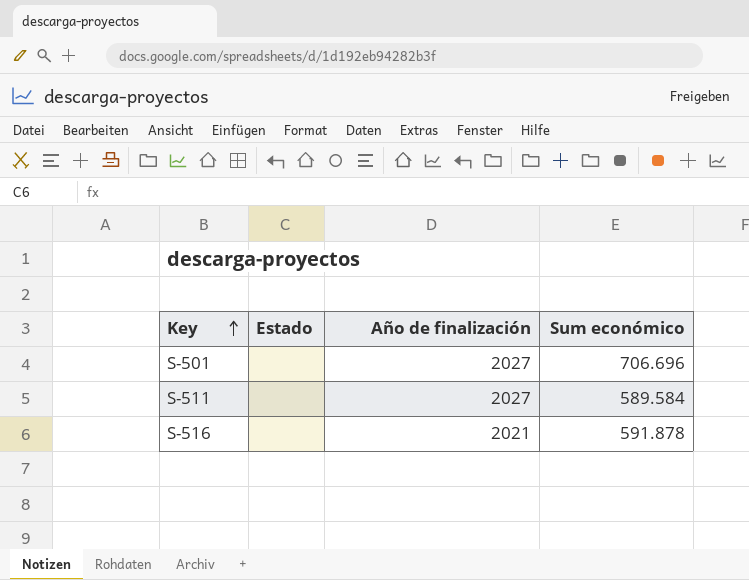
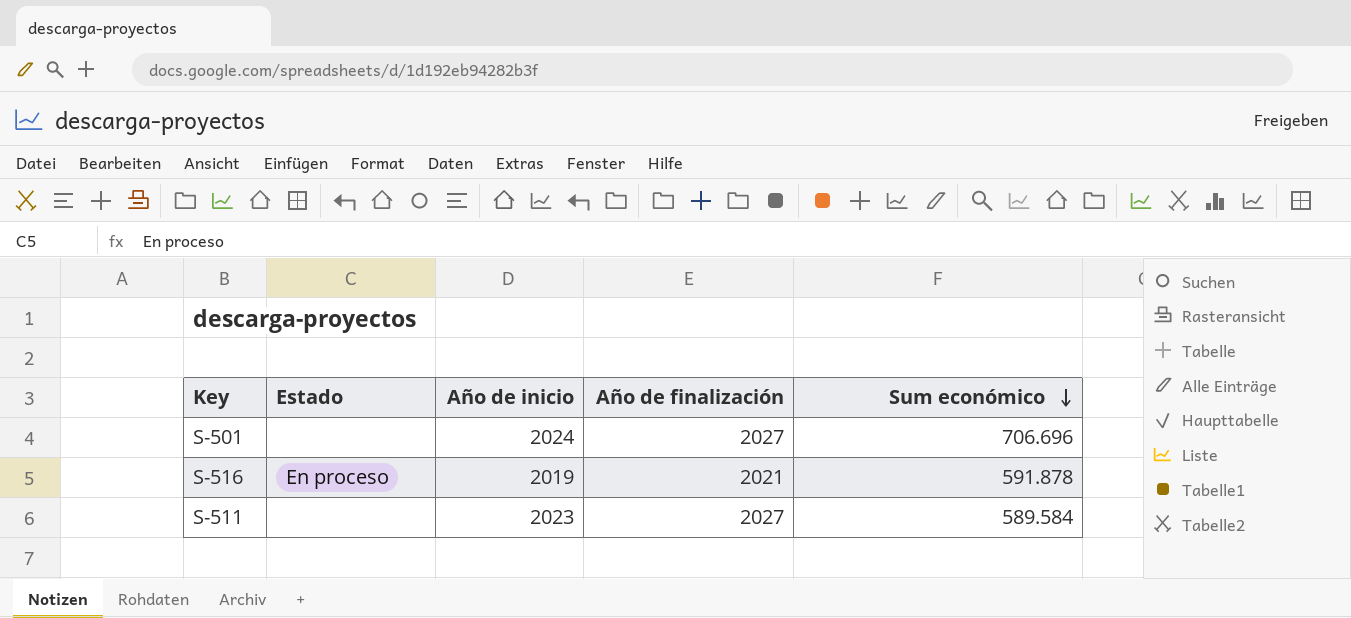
row order: Key ascending -> Sum económico descending
column Año de inicio | position: none -> 3
S-516 | Estado: none -> En proceso

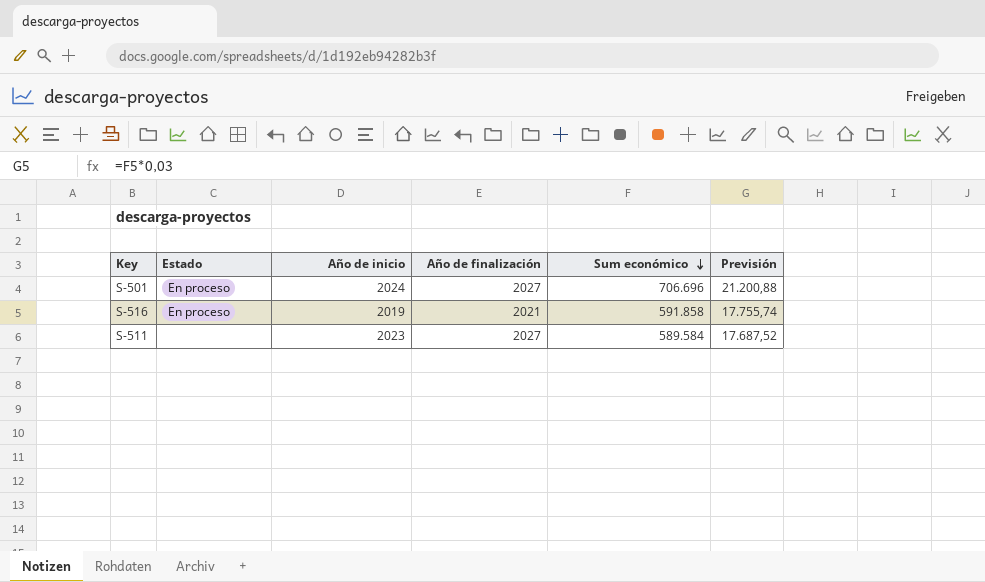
column Previsión | formula: none -> [Sum económico] * 0,03
S-501 | Estado: none -> En proceso
S-516 | Sum económico: 591.878 -> 591.858

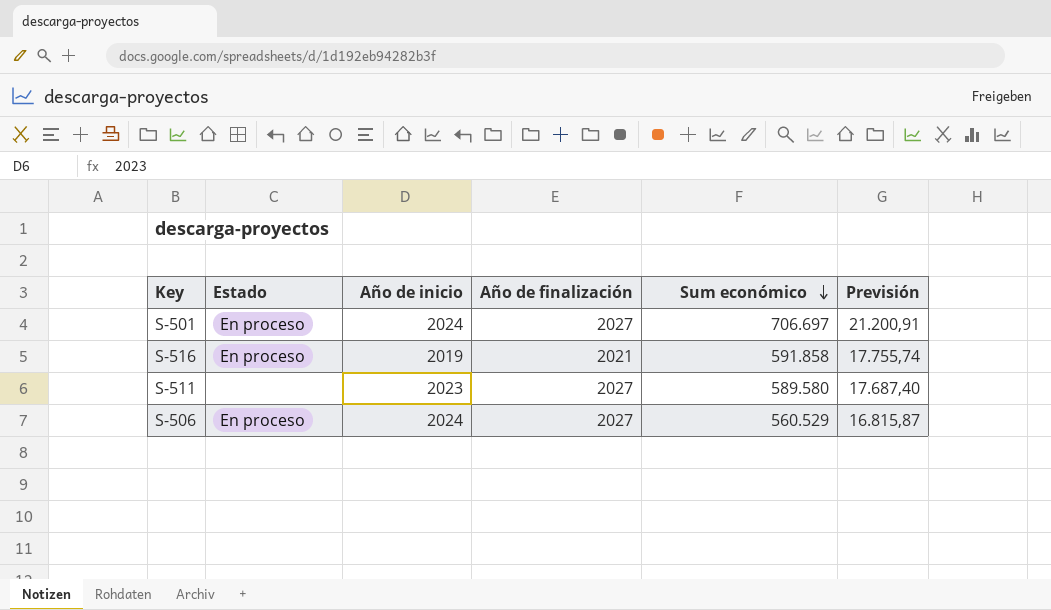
S-501 | Sum económico: 706.696 -> 706.697
S-501 | Previsión: 21.200,88 -> 21.200,91
S-511 | Sum económico: 589.584 -> 589.580
S-511 | Previsión: 17.687,52 -> 17.687,40
row S-506: none -> En proceso | 2024 | 2027 | 560.529 | 16.815,87

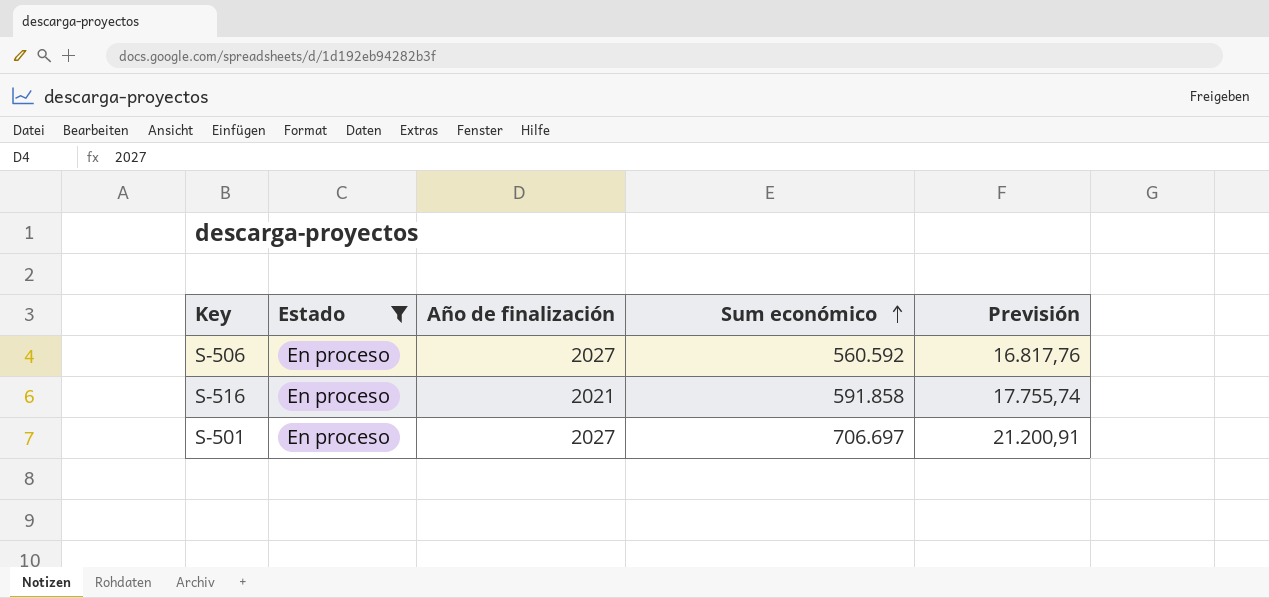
filter: none -> Estado = En proceso
row order: Sum económico descending -> Sum económico ascending
column Año de inicio | position: 3 -> none
S-506 | Sum económico: 560.529 -> 560.592
S-506 | Previsión: 16.815,87 -> 16.817,76

